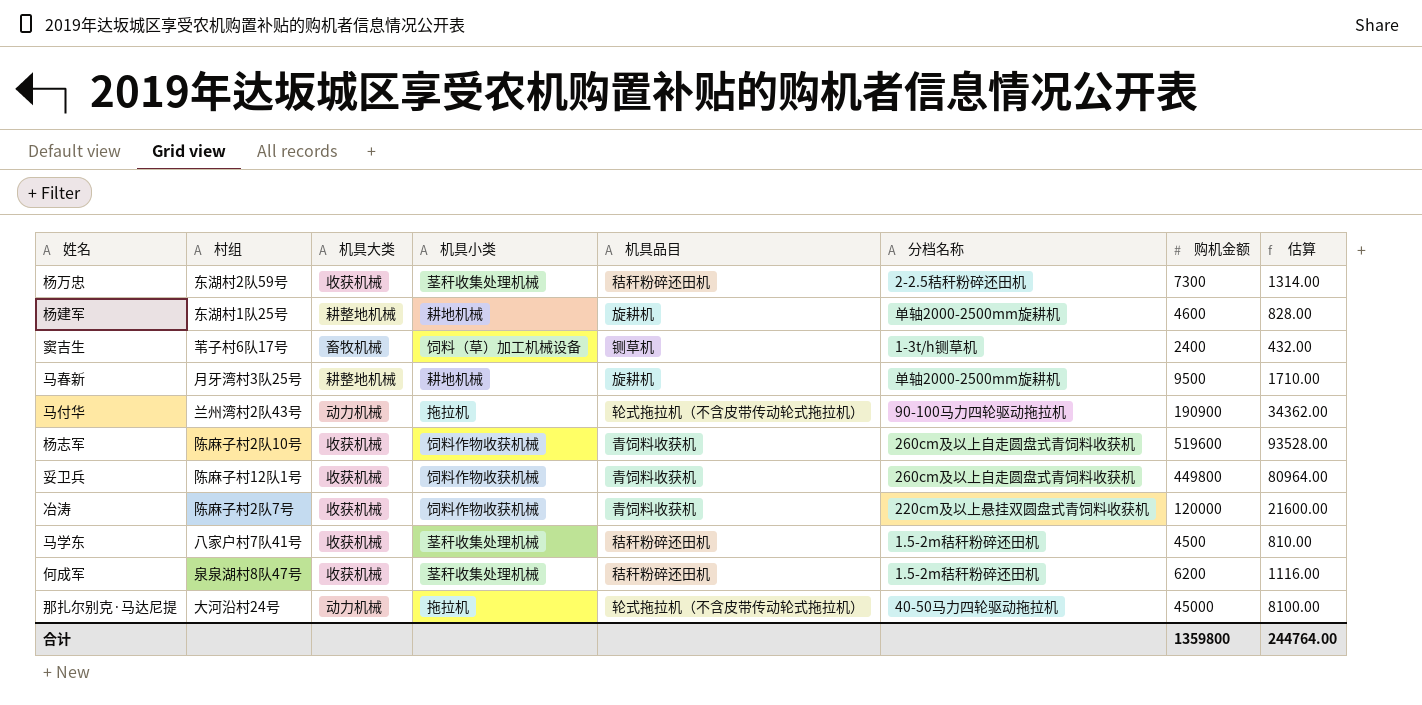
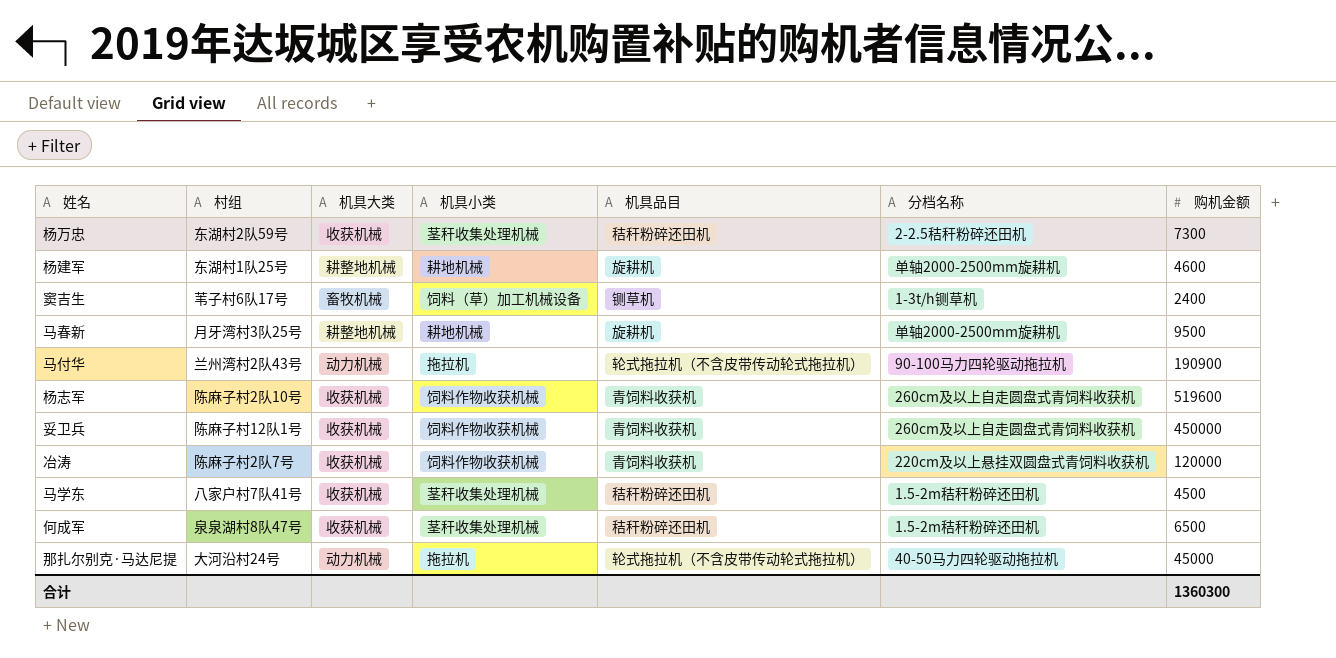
column 估算 | formula: [购机金额] * 0.18 -> none
妥卫兵 | 购机金额: 449800 -> 450000
何成军 | 购机金额: 6200 -> 6500
合计 | 购机金额: 1359800 -> 1360300

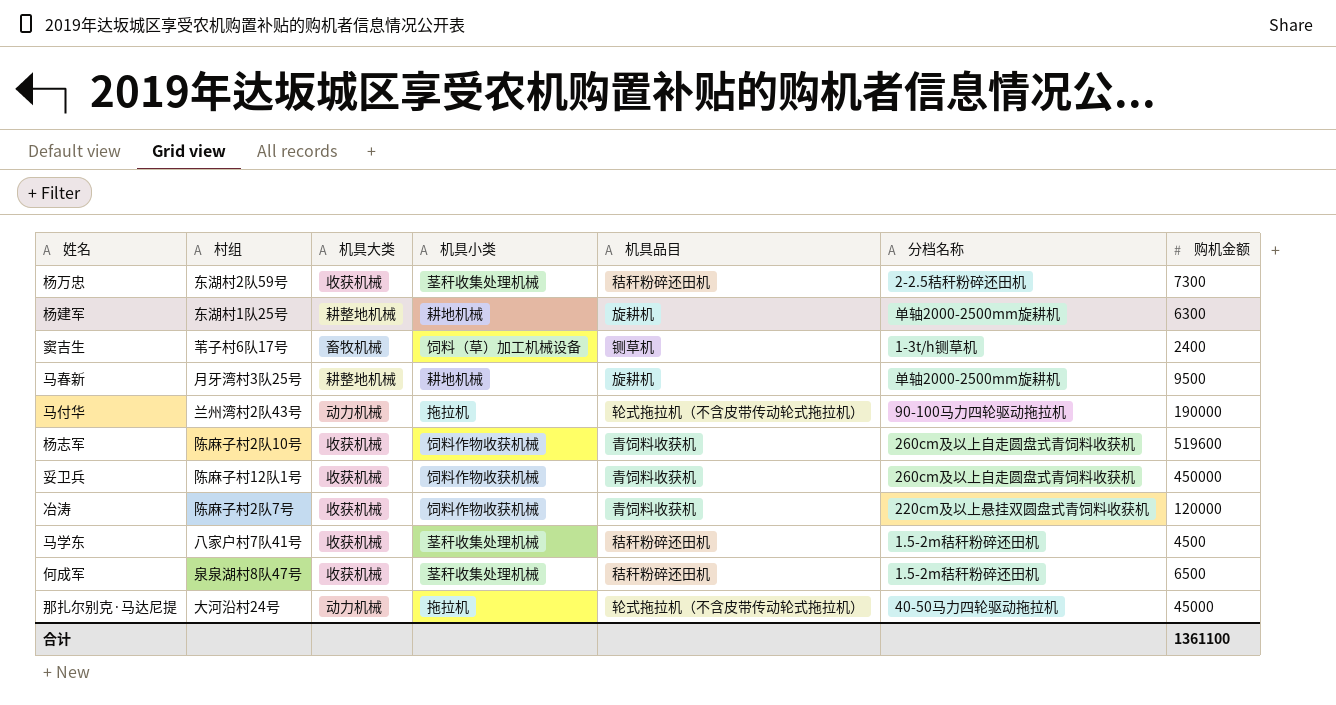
杨建军 | 购机金额: 4600 -> 6300
马付华 | 购机金额: 190900 -> 190000
合计 | 购机金额: 1360300 -> 1361100

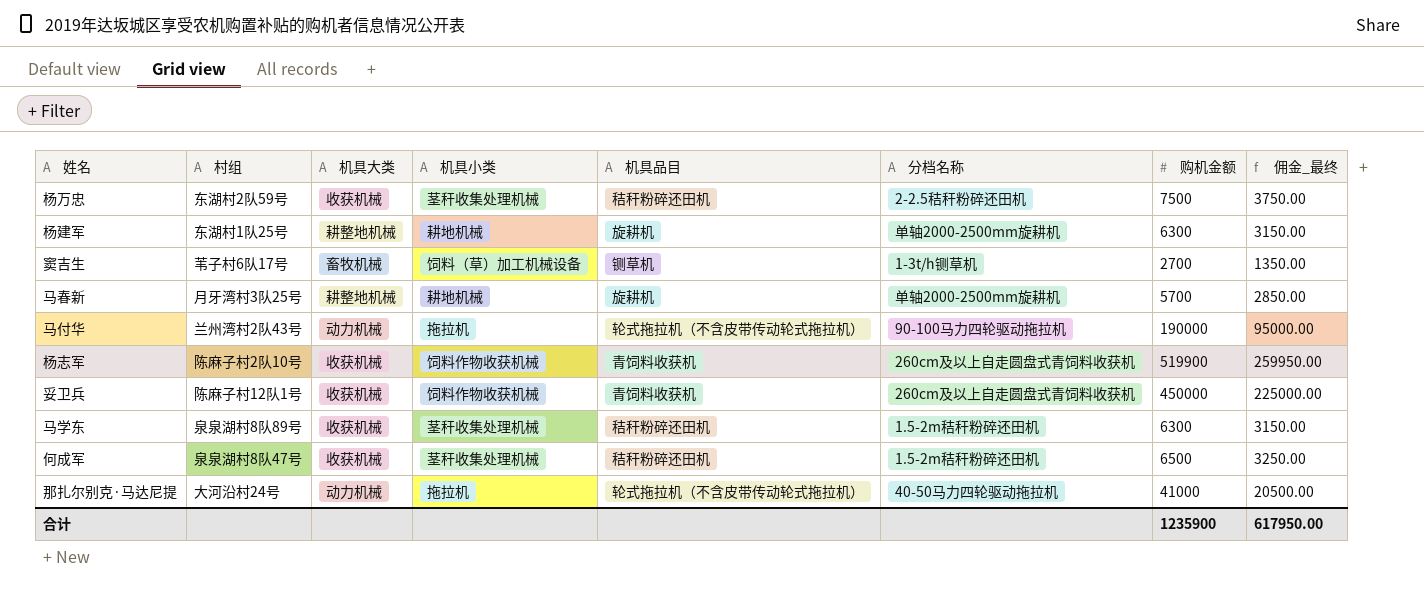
column 佣金_最终 | formula: none -> [购机金额] * 0.5
row 冶涛: 陈麻子村2队7号 | 收获机械 | 饲料作物收获机械 | 青饲料收获机 | 220cm及以上悬挂双圆盘式青饲料收获机 | 120000 -> none
杨万忠 | 购机金额: 7300 -> 7500
窦吉生 | 购机金额: 2400 -> 2700
马春新 | 购机金额: 9500 -> 5700
杨志军 | 购机金额: 519600 -> 519900
马学东 | 村组: 八家户村7队41号 -> 泉泉湖村8队89号
马学东 | 购机金额: 4500 -> 6300
那扎尔别克·马达尼提 | 购机金额: 45000 -> 41000
合计 | 购机金额: 1361100 -> 1235900

